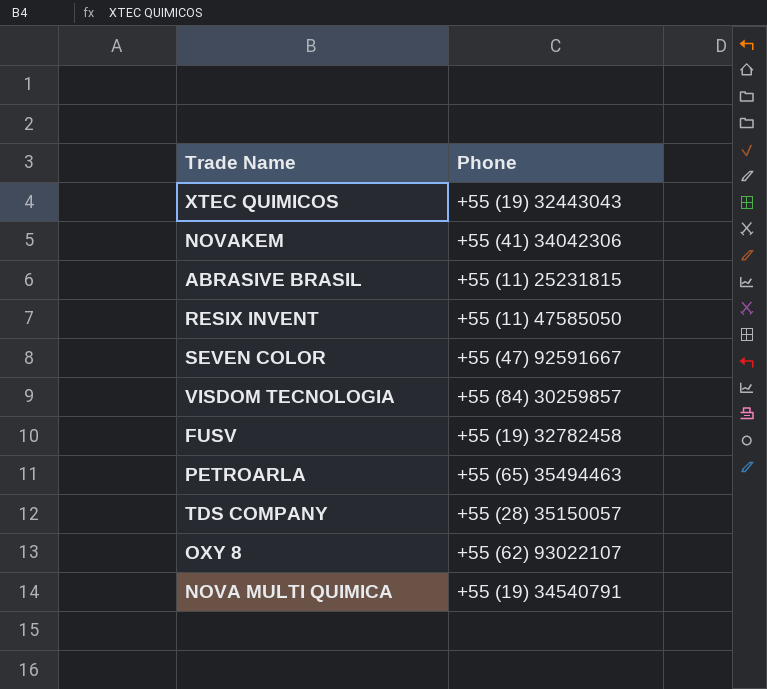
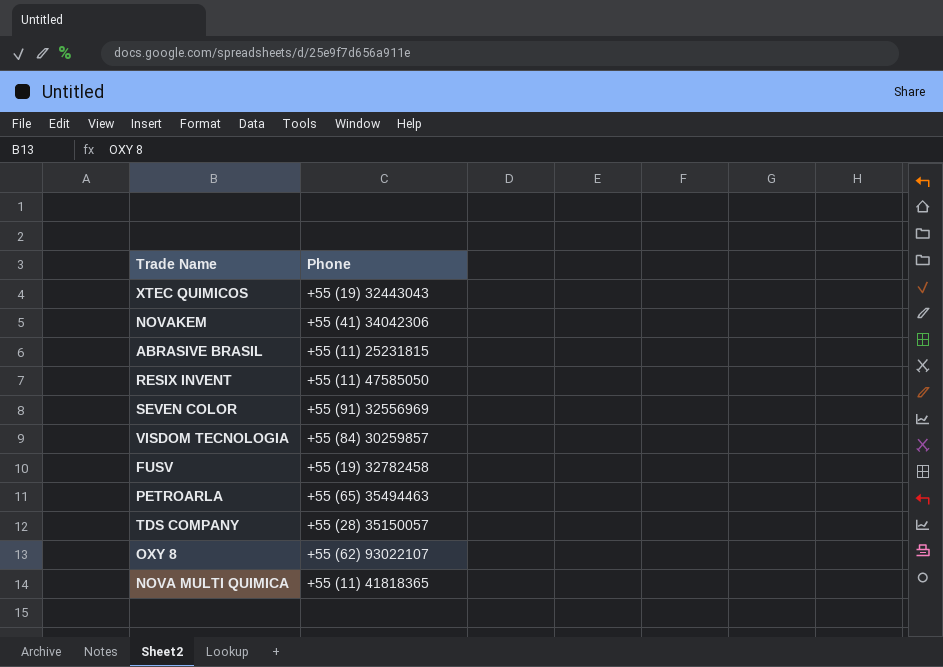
SEVEN COLOR | Phone: +55 (47) 92591667 -> +55 (91) 32556969
NOVA MULTI QUIMICA | Phone: +55 (19) 34540791 -> +55 (11) 41818365

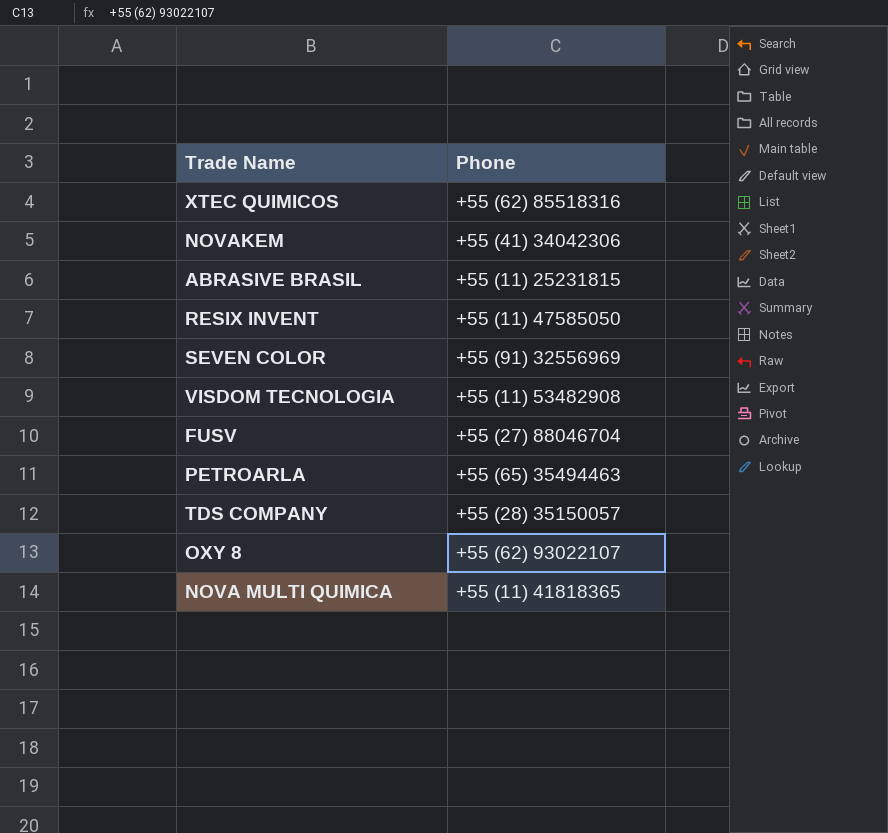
XTEC QUIMICOS | Phone: +55 (19) 32443043 -> +55 (62) 85518316
VISDOM TECNOLOGIA | Phone: +55 (84) 30259857 -> +55 (11) 53482908
FUSV | Phone: +55 (19) 32782458 -> +55 (27) 88046704

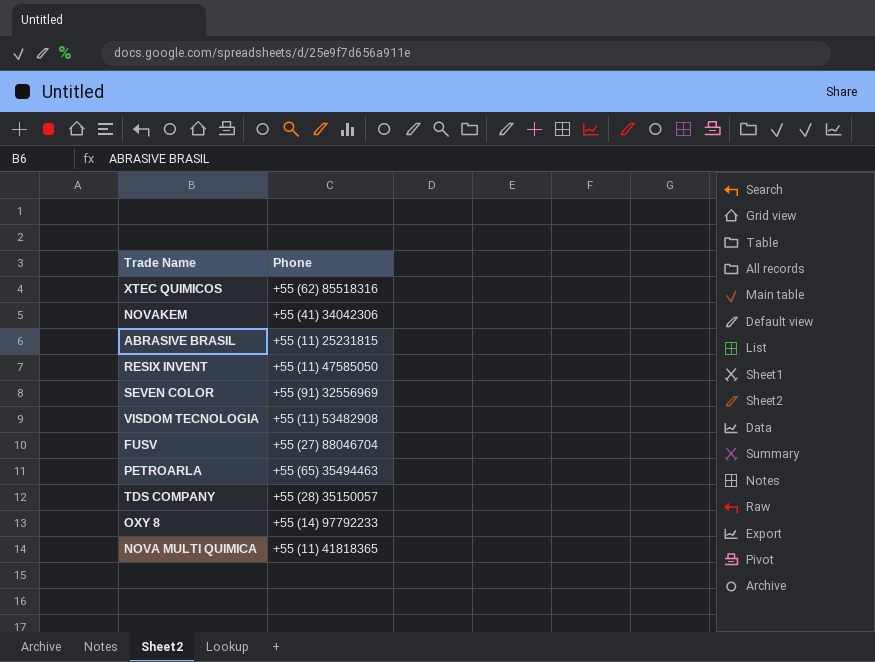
OXY 8 | Phone: +55 (62) 93022107 -> +55 (14) 97792233

